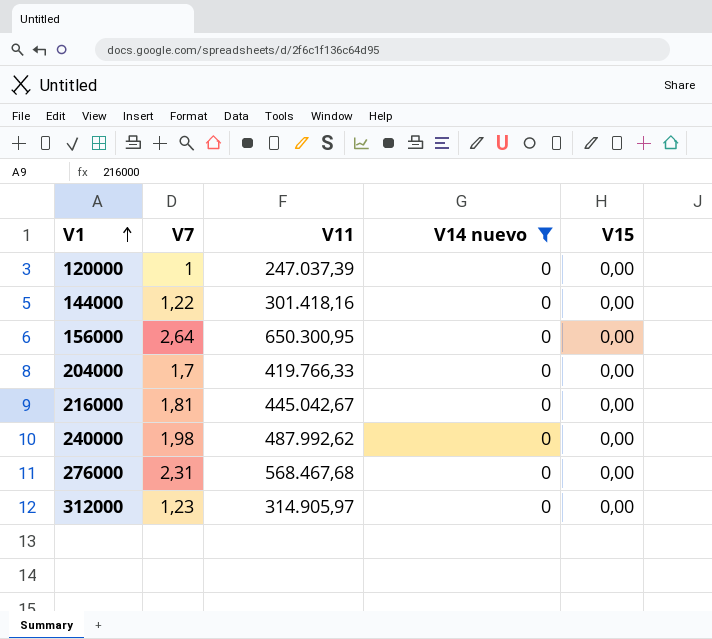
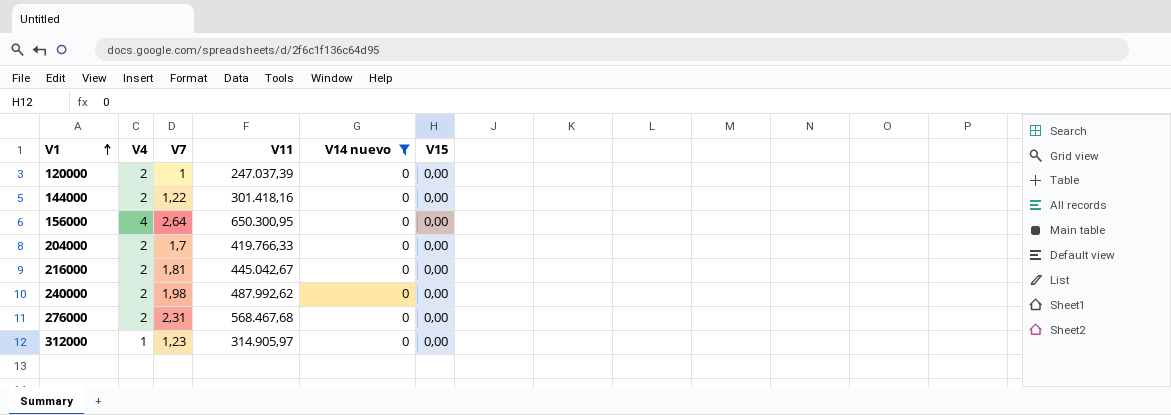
column V4 | position: none -> 2

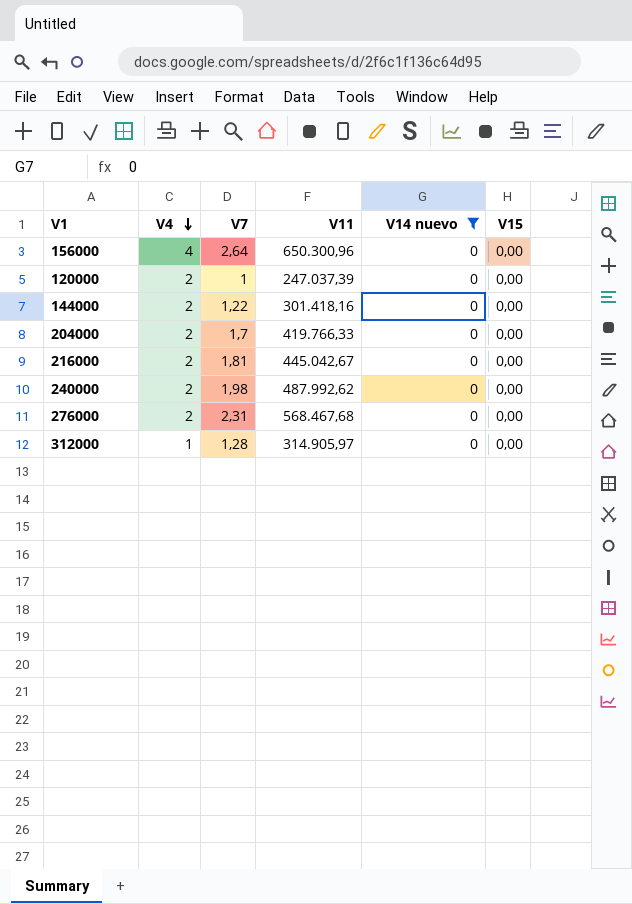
row order: V1 ascending -> V4 descending
156000 | V11: 650.300,95 -> 650.300,96
312000 | V7: 1,23 -> 1,28

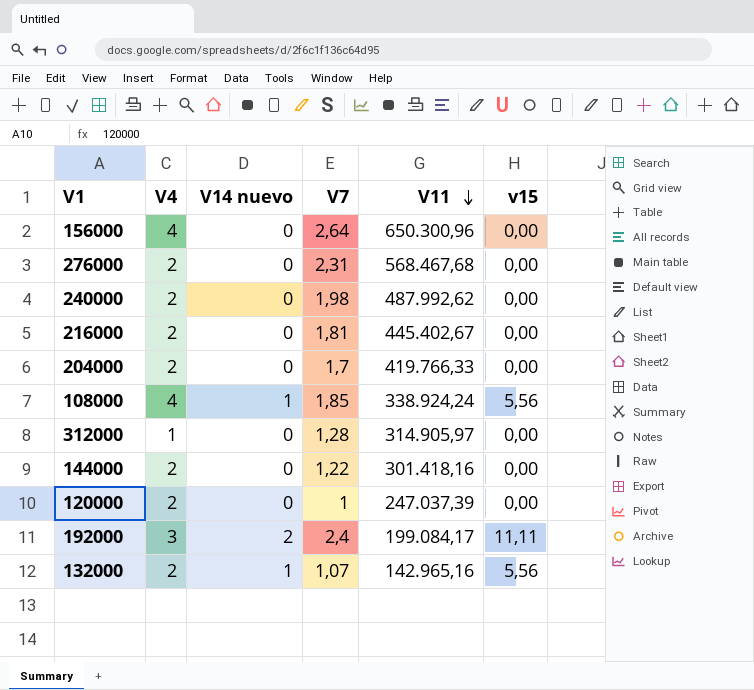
filter: V14 nuevo = 0 -> none
row order: V4 descending -> V11 descending
column V14 nuevo | position: 5 -> 3
column name: V15 -> v15
216000 | V11: 445.042,67 -> 445.402,67

